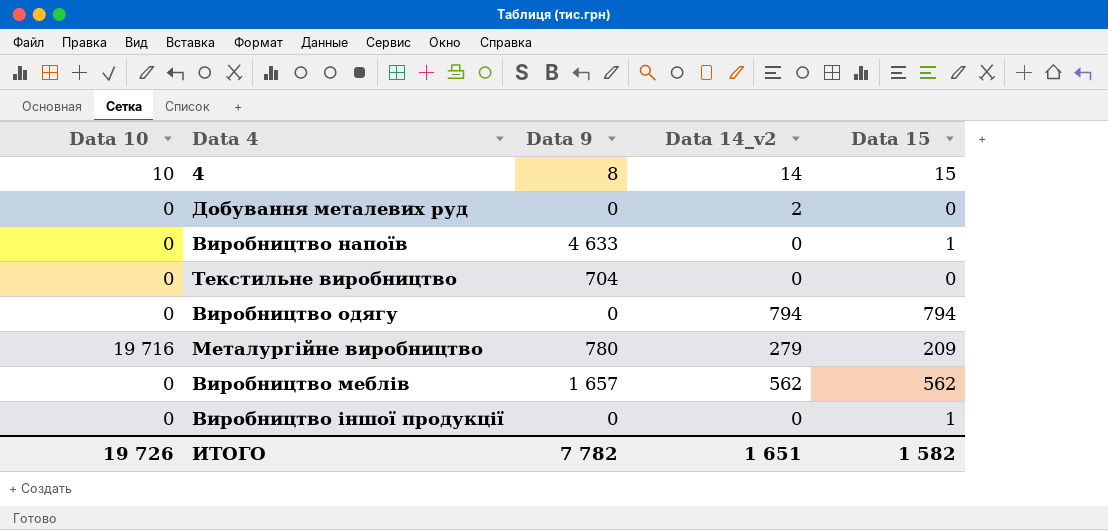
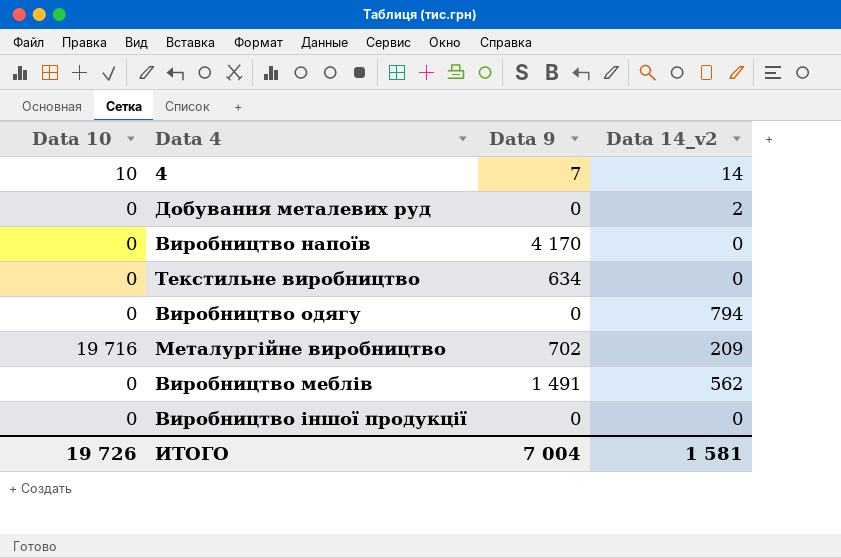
column Data 15 | position: 5 -> none
4 | Data 9: 8 -> 7
Виробництво напоїв | Data 9: 4 633 -> 4 170
Текстильне виробництво | Data 9: 704 -> 634
Металургійне виробництво | Data 9: 780 -> 702
Металургійне виробництво | Data 14_v2: 279 -> 209
Виробництво меблів | Data 9: 1 657 -> 1 491
ИТОГО | Data 9: 7 782 -> 7 004
ИТОГО | Data 14_v2: 1 651 -> 1 581

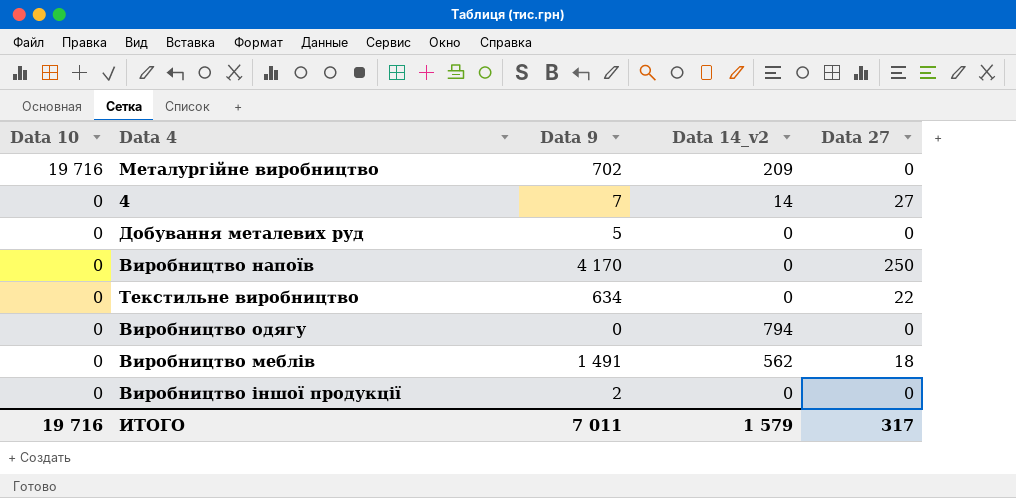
row order: none -> Data 10 descending
column Data 27 | position: none -> 5
4 | Data 10: 10 -> 0
Добування металевих руд | Data 9: 0 -> 5
Добування металевих руд | Data 14_v2: 2 -> 0
Виробництво іншої продукції | Data 9: 0 -> 2
ИТОГО | Data 10: 19 726 -> 19 716
ИТОГО | Data 9: 7 004 -> 7 011
ИТОГО | Data 14_v2: 1 581 -> 1 579

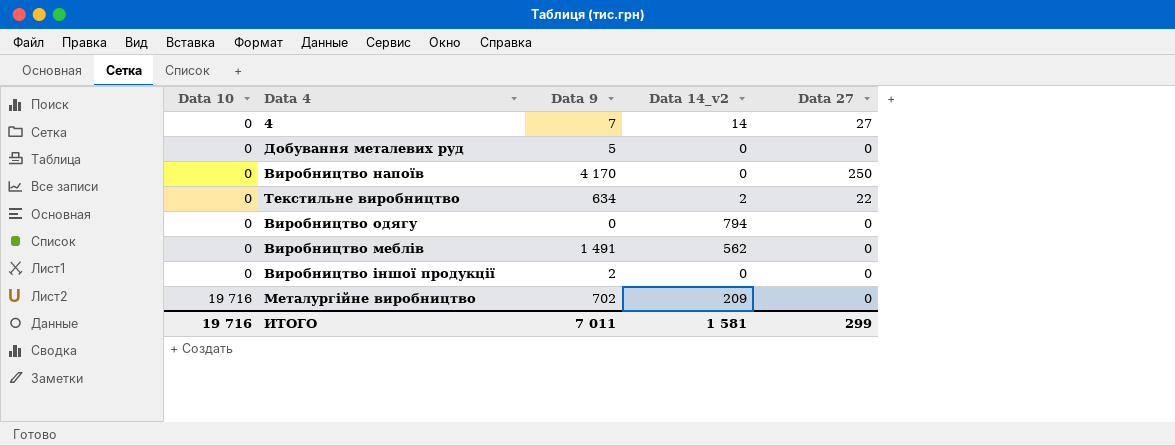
row order: Data 10 descending -> Data 10 ascending
Текстильне виробництво | Data 14_v2: 0 -> 2
Виробництво меблів | Data 27: 18 -> 0
ИТОГО | Data 14_v2: 1 579 -> 1 581
ИТОГО | Data 27: 317 -> 299

